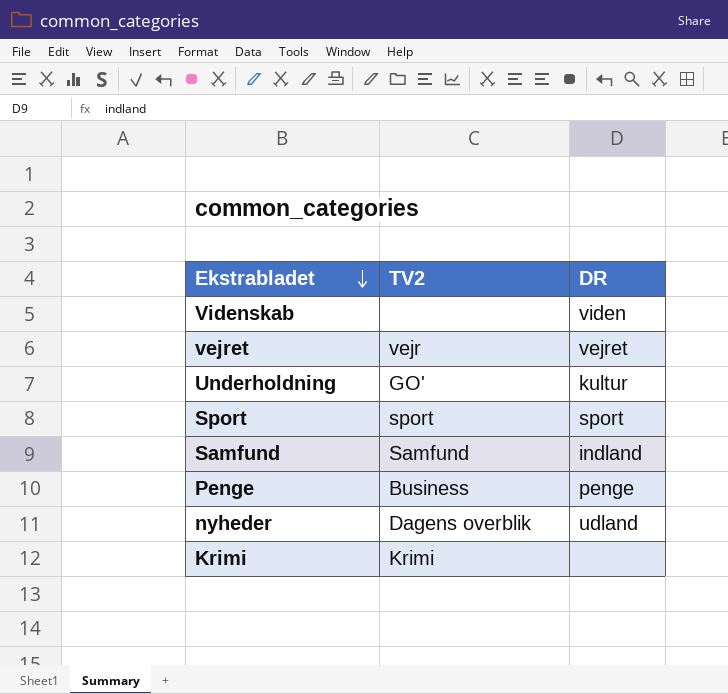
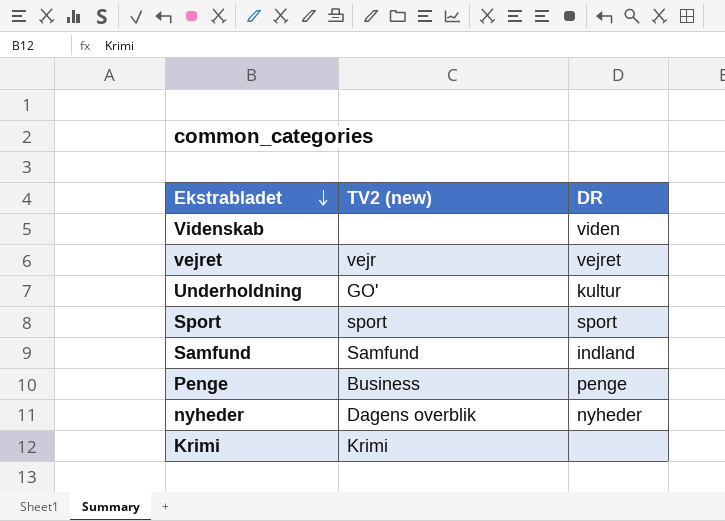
column name: TV2 -> TV2 (new)
nyheder | DR: udland -> nyheder

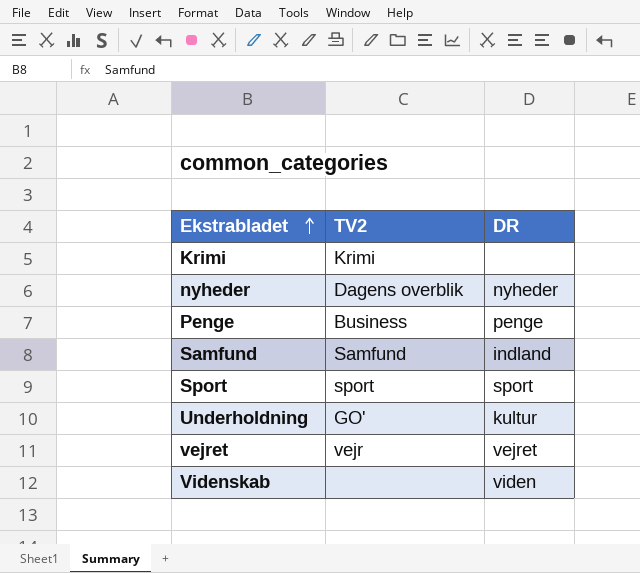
row order: Ekstrabladet descending -> Ekstrabladet ascending
column name: TV2 (new) -> TV2

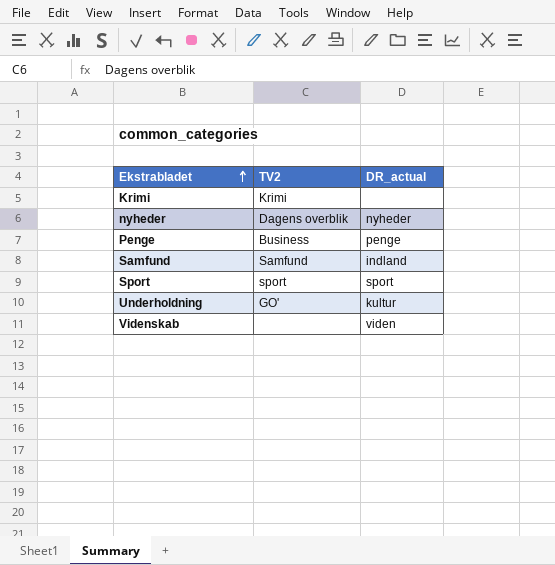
column name: DR -> DR_actual
row vejret: vejr | vejret -> none

